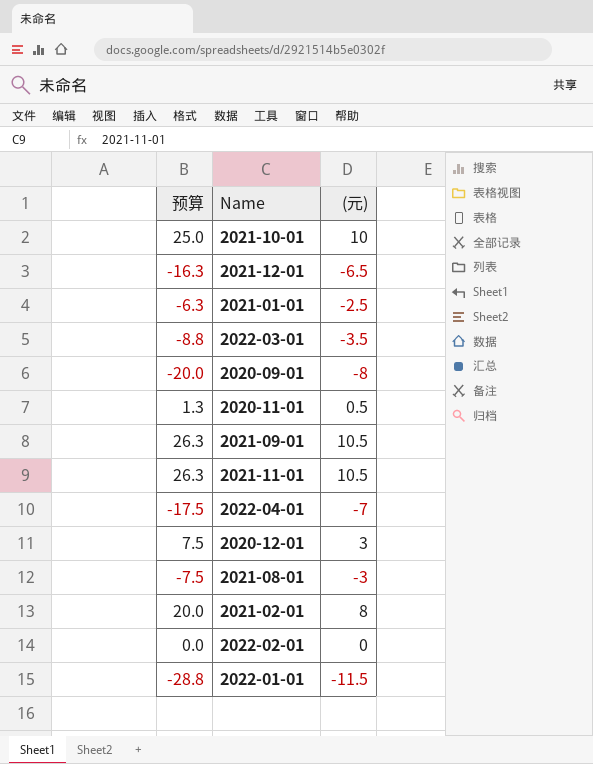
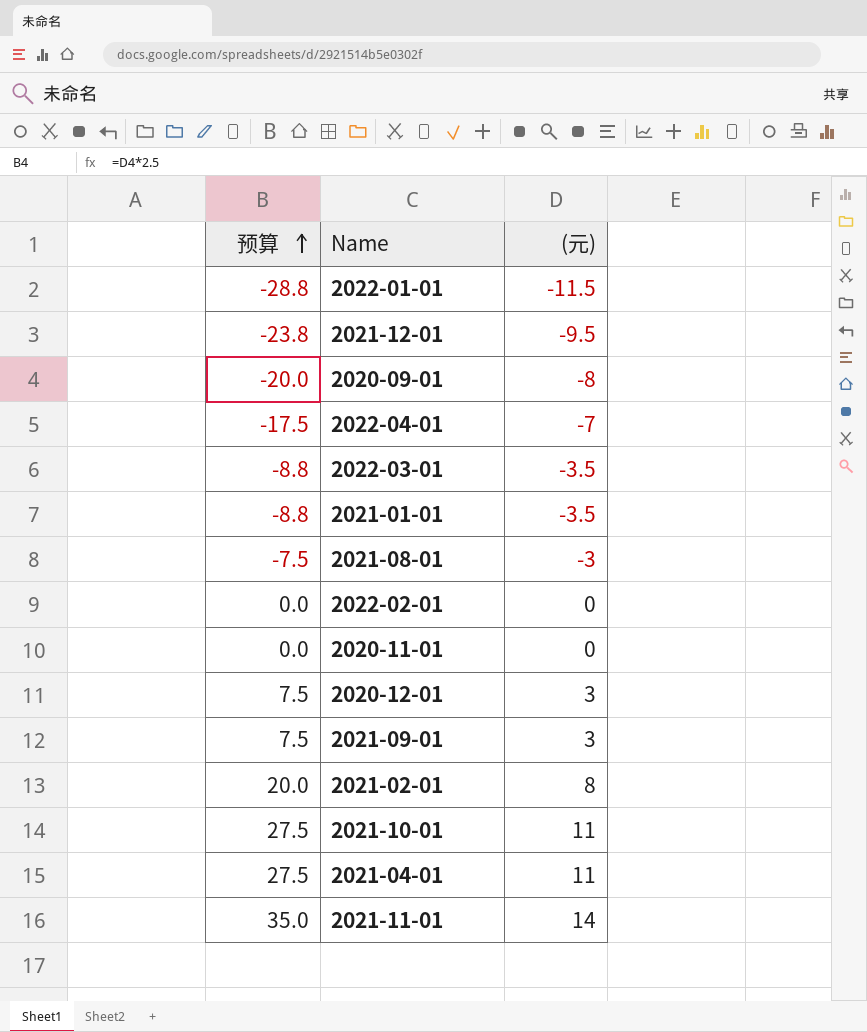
row order: none -> 预算 ascending
2021-12-01 | 预算: -16.3 -> -23.8
2021-12-01 | (元): -6.5 -> -9.5
2021-01-01 | 预算: -6.3 -> -8.8
2021-01-01 | (元): -2.5 -> -3.5
2020-11-01 | 预算: 1.3 -> 0.0
2020-11-01 | (元): 0.5 -> 0
2021-09-01 | 预算: 26.3 -> 7.5
2021-09-01 | (元): 10.5 -> 3
2021-10-01 | 预算: 25.0 -> 27.5
2021-10-01 | (元): 10 -> 11
row 2021-04-01: none -> 27.5 | 11
2021-11-01 | 预算: 26.3 -> 35.0
2021-11-01 | (元): 10.5 -> 14

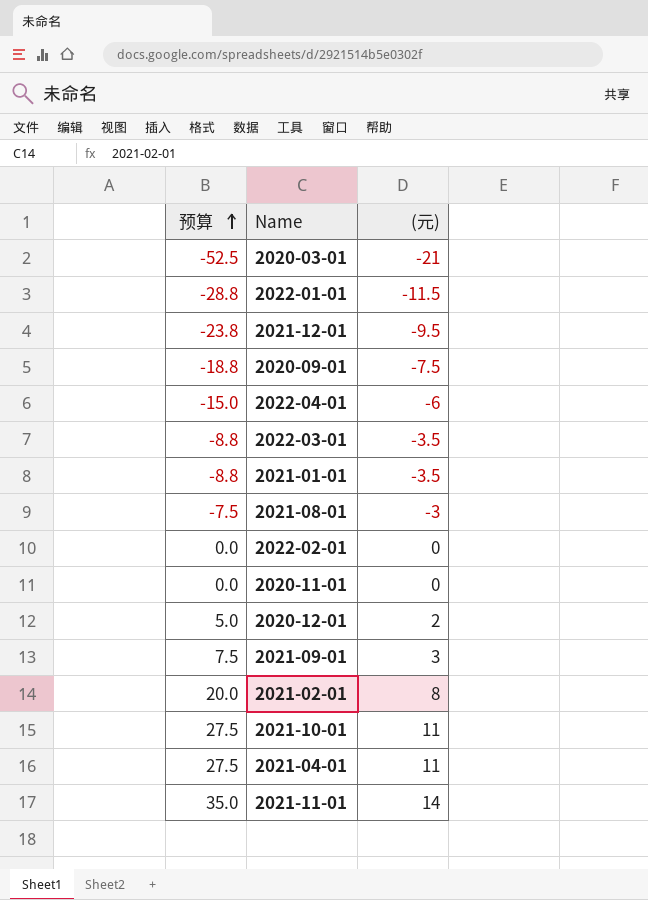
row 2020-03-01: none -> -52.5 | -21
2020-09-01 | 预算: -20.0 -> -18.8
2020-09-01 | (元): -8 -> -7.5
2022-04-01 | 预算: -17.5 -> -15.0
2022-04-01 | (元): -7 -> -6
2020-12-01 | 预算: 7.5 -> 5.0
2020-12-01 | (元): 3 -> 2

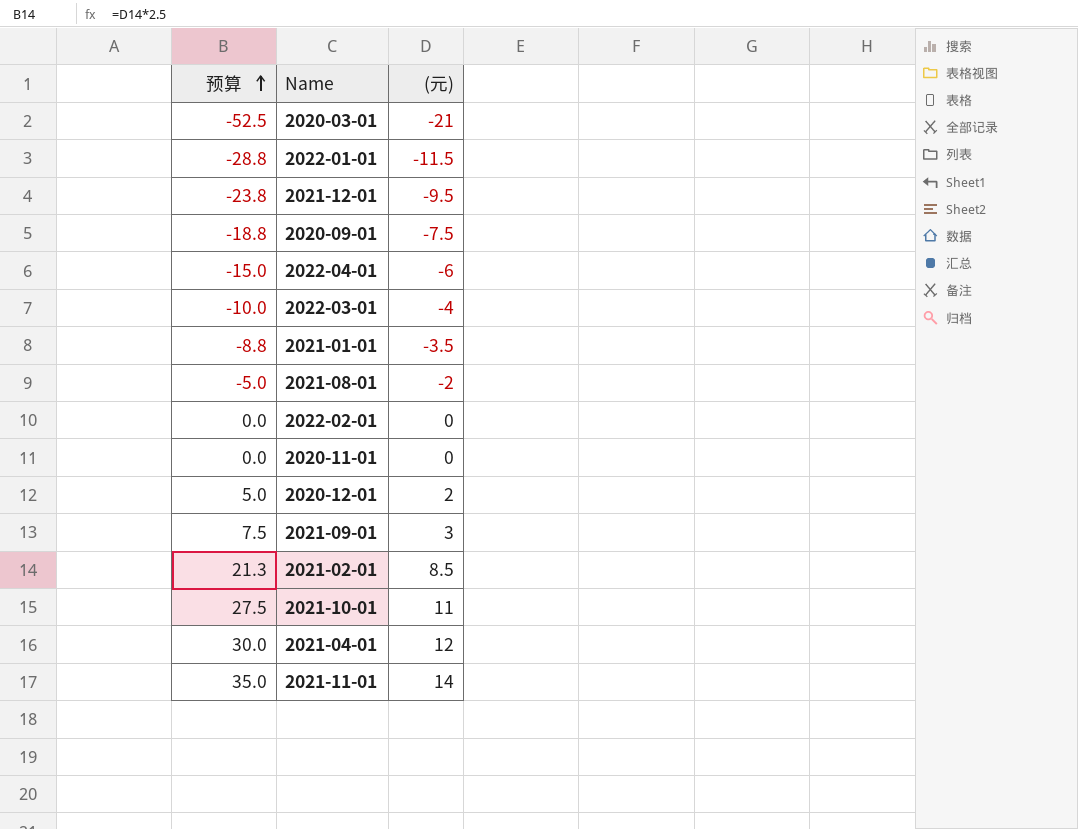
2022-03-01 | 预算: -8.8 -> -10.0
2022-03-01 | (元): -3.5 -> -4
2021-08-01 | 预算: -7.5 -> -5.0
2021-08-01 | (元): -3 -> -2
2021-02-01 | 预算: 20.0 -> 21.3
2021-02-01 | (元): 8 -> 8.5
2021-04-01 | 预算: 27.5 -> 30.0
2021-04-01 | (元): 11 -> 12

